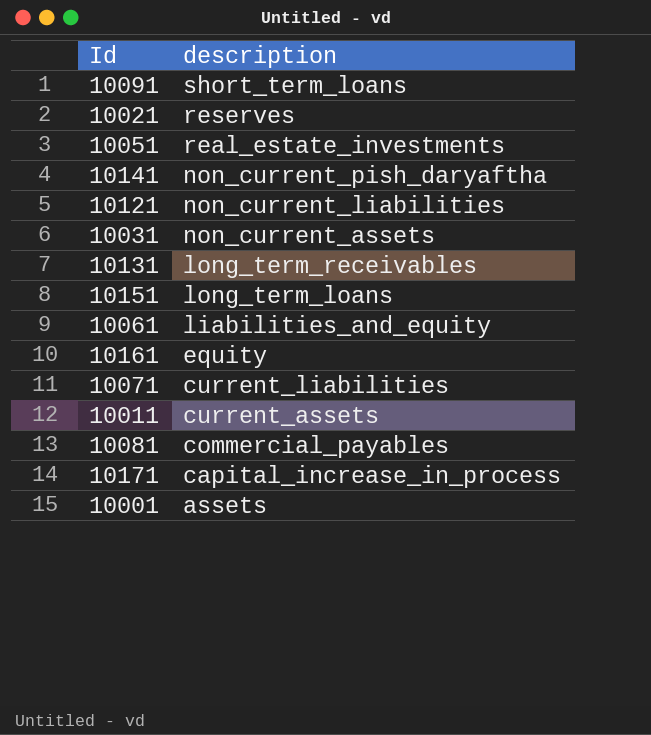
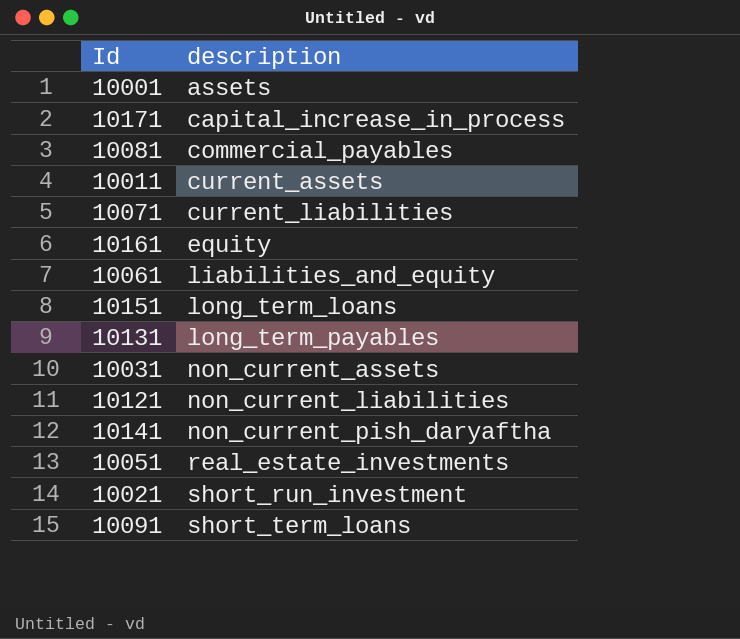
row order: description descending -> description ascending
10131 | description: long_term_receivables -> long_term_payables
10021 | description: reserves -> short_run_investment

